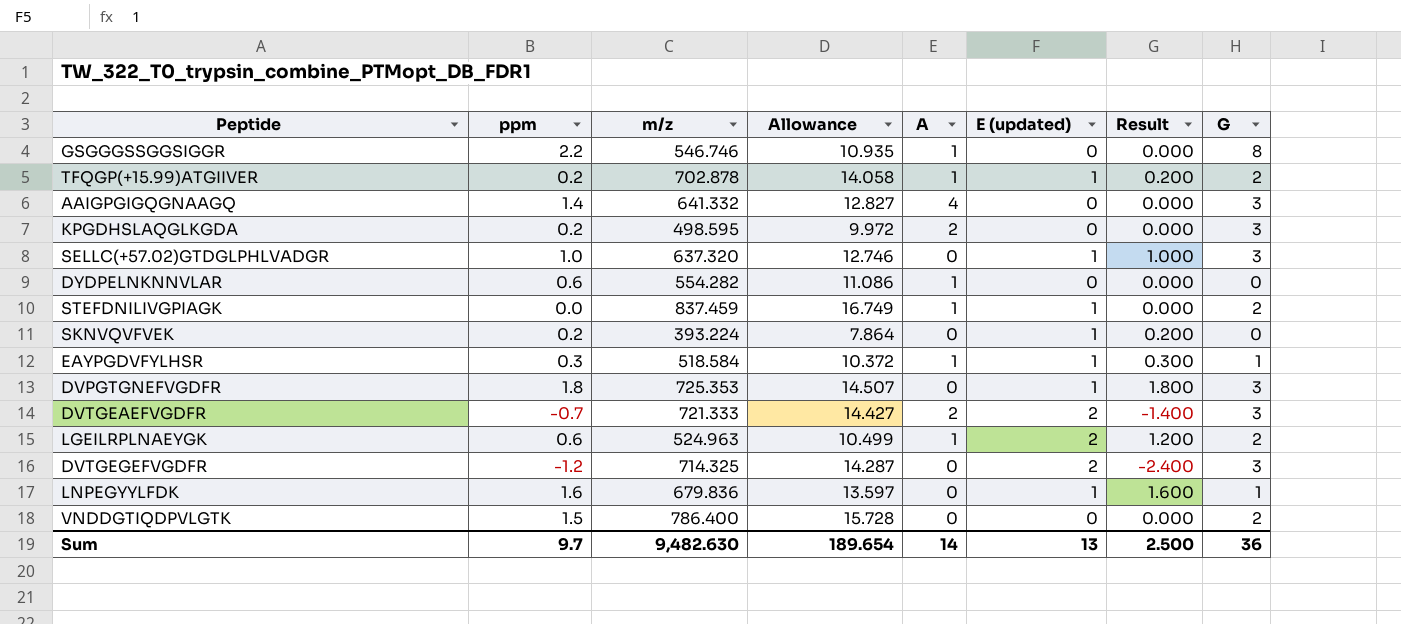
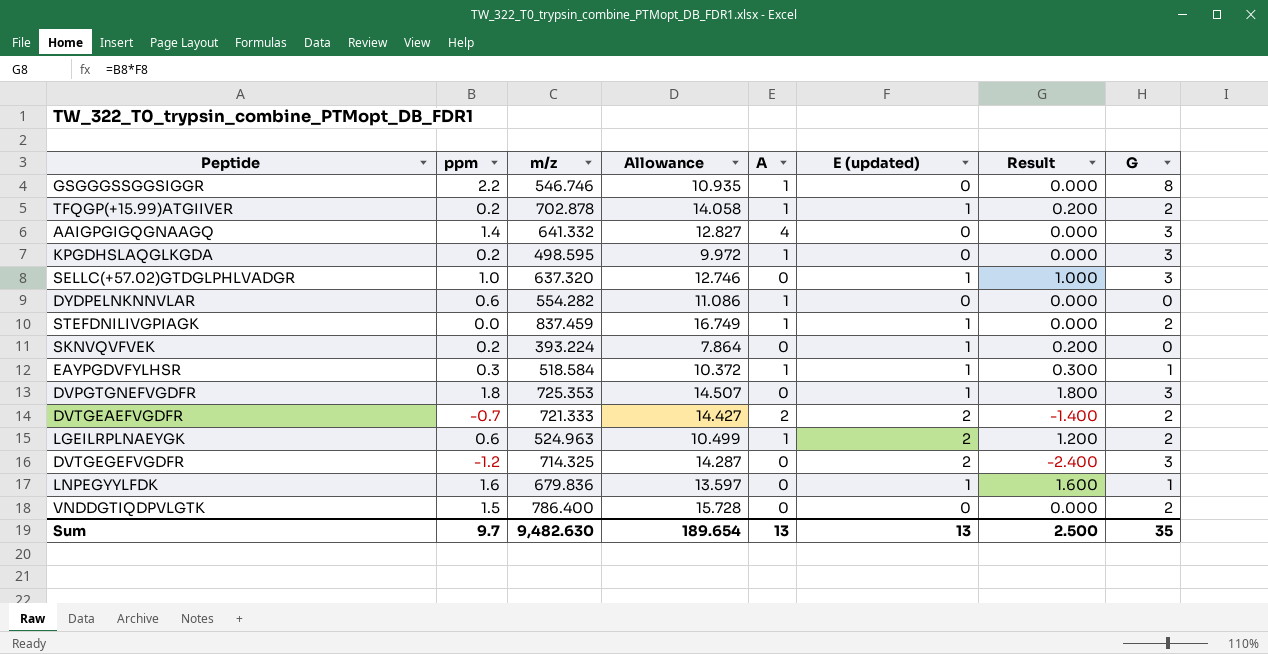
KPGDHSLAQGLKGDA | A: 2 -> 1
DVTGEAEFVGDFR | G: 3 -> 2
Sum | A: 14 -> 13
Sum | G: 36 -> 35

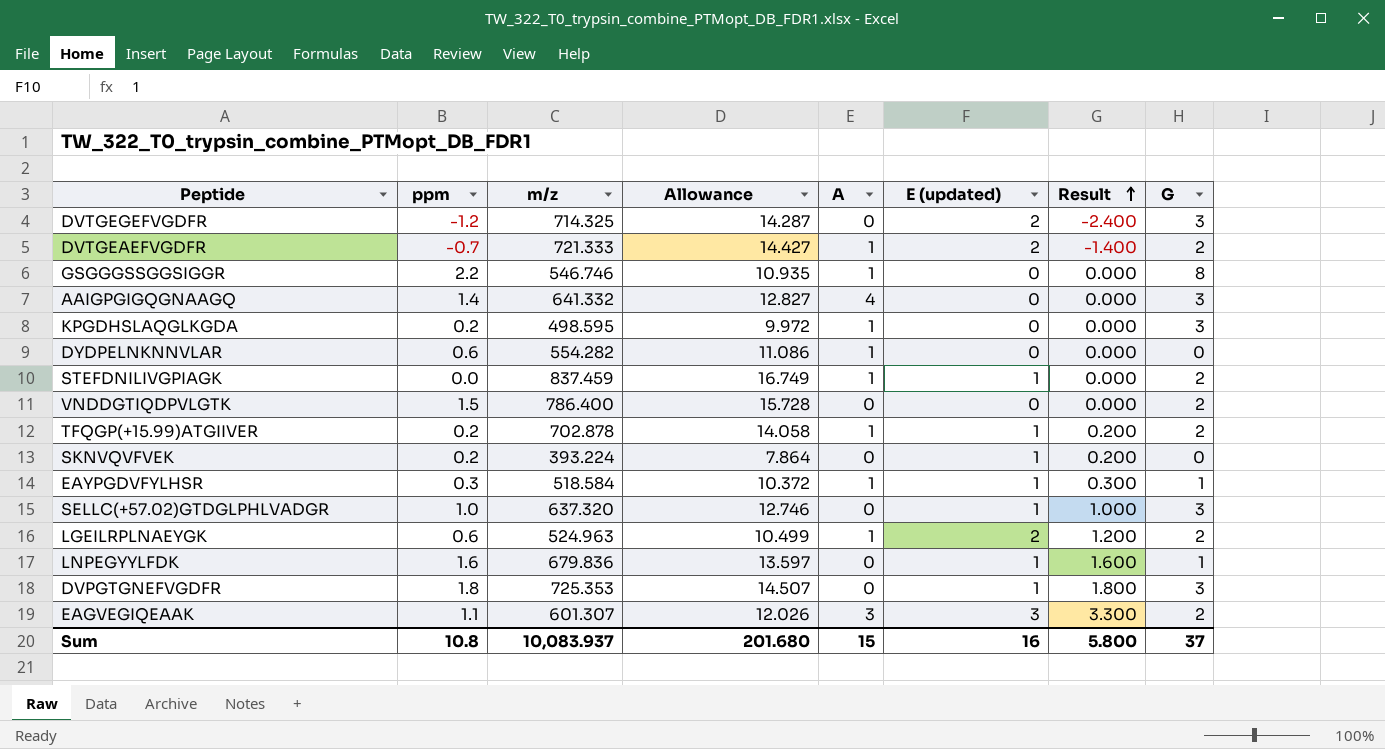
row order: none -> Result ascending
DVTGEAEFVGDFR | A: 2 -> 1
row EAGVEGIQEAAK: none -> 1.1 | 601.307 | 12.026 | 3 | 3 | 3.300 | 2
Sum | ppm: 9.7 -> 10.8
Sum | m/z: 9,482.630 -> 10,083.937
Sum | Allowance: 189.654 -> 201.680
Sum | A: 13 -> 15
Sum | E (updated): 13 -> 16
Sum | Result: 2.500 -> 5.800
Sum | G: 35 -> 37

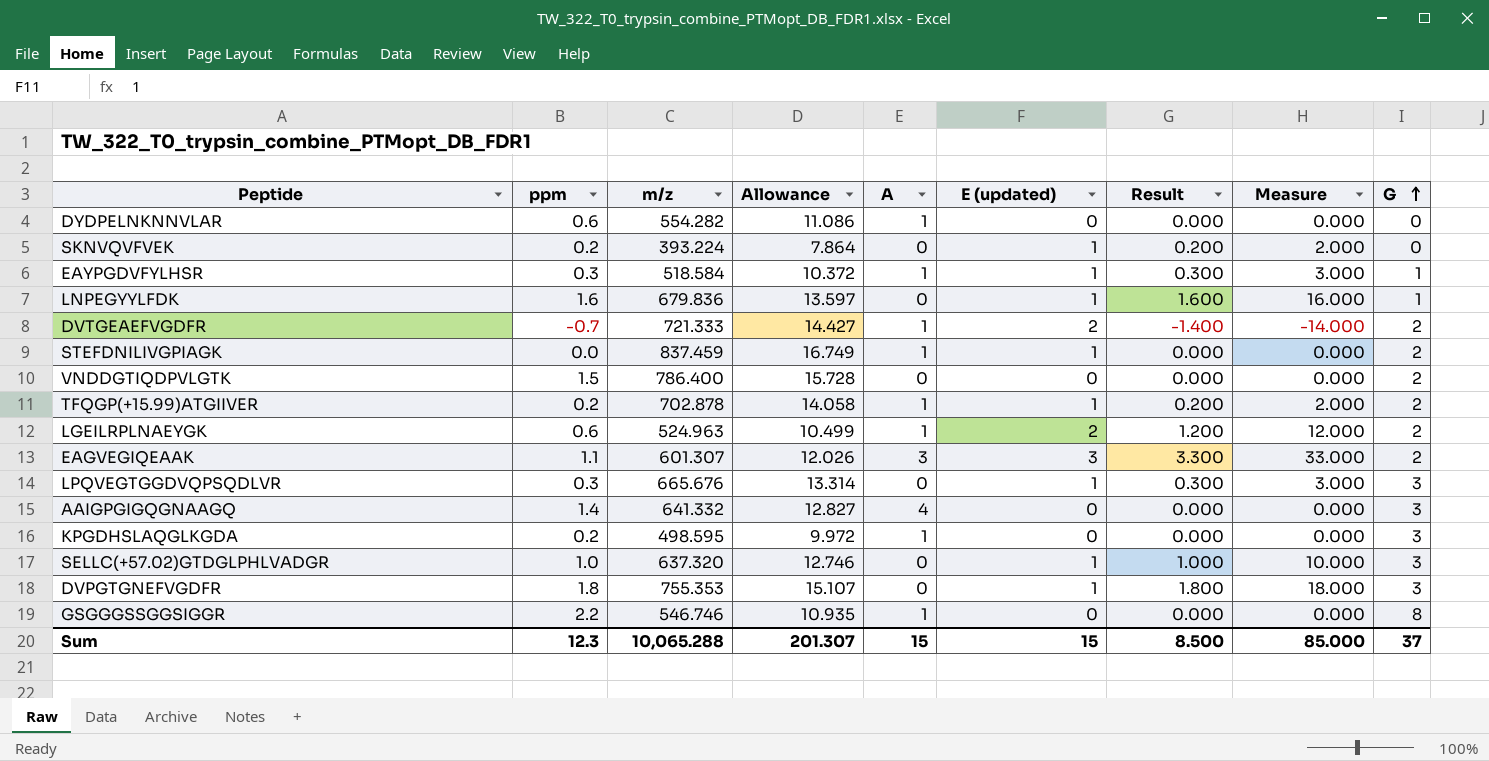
row order: Result ascending -> G ascending
column Measure | formula: none -> [Result] * 10
row DVTGEGEFVGDFR: -1.2 | 714.325 | 14.287 | 0 | 2 | -2.400 | 3 -> none
row LPQVEGTGGDVQPSQDLVR: none -> 0.3 | 665.676 | 13.314 | 0 | 1 | 0.300 | 3.000 | 3
DVPGTGNEFVGDFR | m/z: 725.353 -> 755.353
DVPGTGNEFVGDFR | Allowance: 14.507 -> 15.107
Sum | ppm: 10.8 -> 12.3
Sum | m/z: 10,083.937 -> 10,065.288
Sum | Allowance: 201.680 -> 201.307
Sum | E (updated): 16 -> 15
Sum | Result: 5.800 -> 8.500

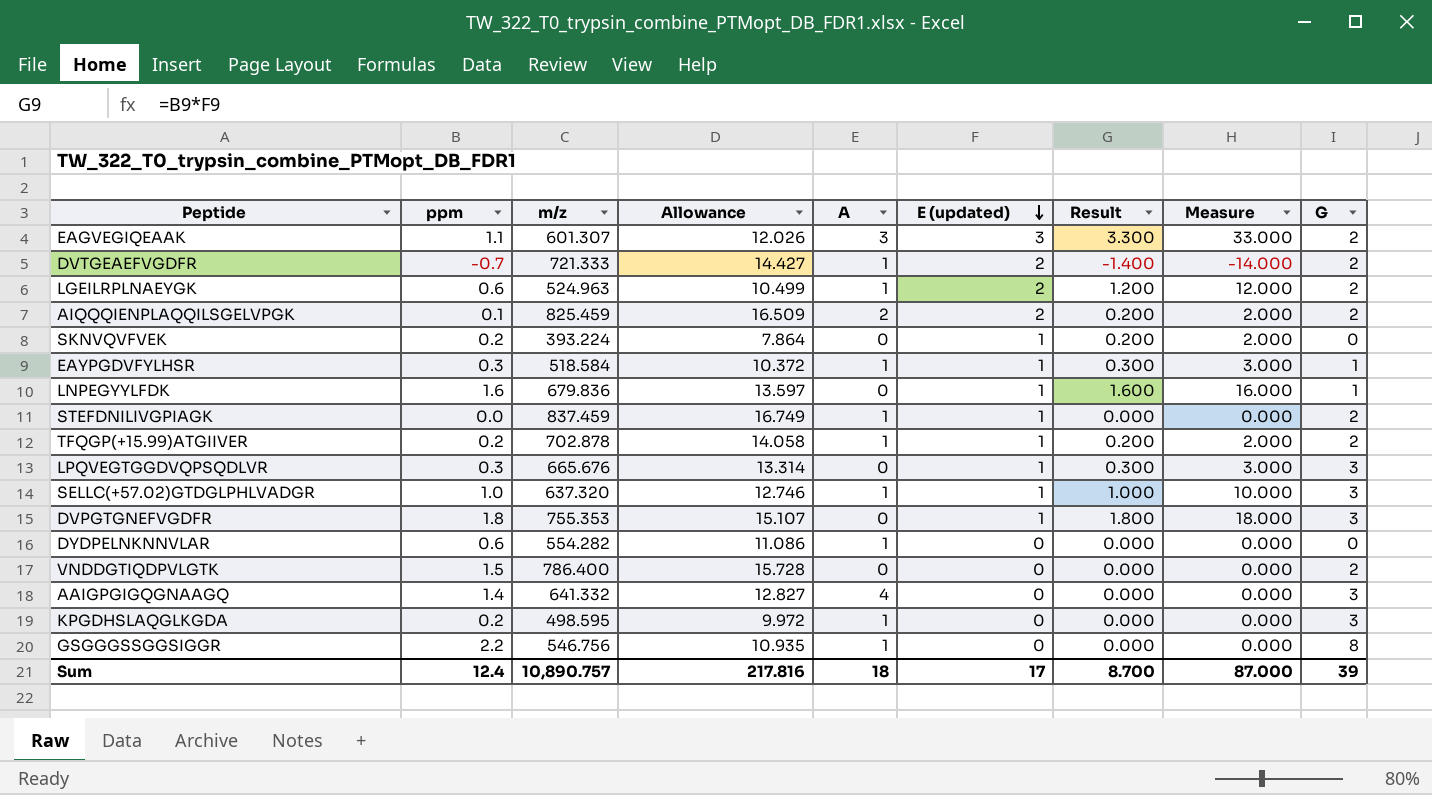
row order: G ascending -> E (updated) descending
row AIQQQIENPLAQQILSGELVPGK: none -> 0.1 | 825.459 | 16.509 | 2 | 2 | 0.200 | 2.000 | 2
SELLC(+57.02)GTDGLPHLVADGR | A: 0 -> 1
GSGGGSSGGSIGGR | m/z: 546.746 -> 546.756
Sum | ppm: 12.3 -> 12.4
Sum | m/z: 10,065.288 -> 10,890.757
Sum | Allowance: 201.307 -> 217.816
Sum | A: 15 -> 18
Sum | E (updated): 15 -> 17
Sum | Result: 8.500 -> 8.700
Sum | Measure: 85.000 -> 87.000
Sum | G: 37 -> 39

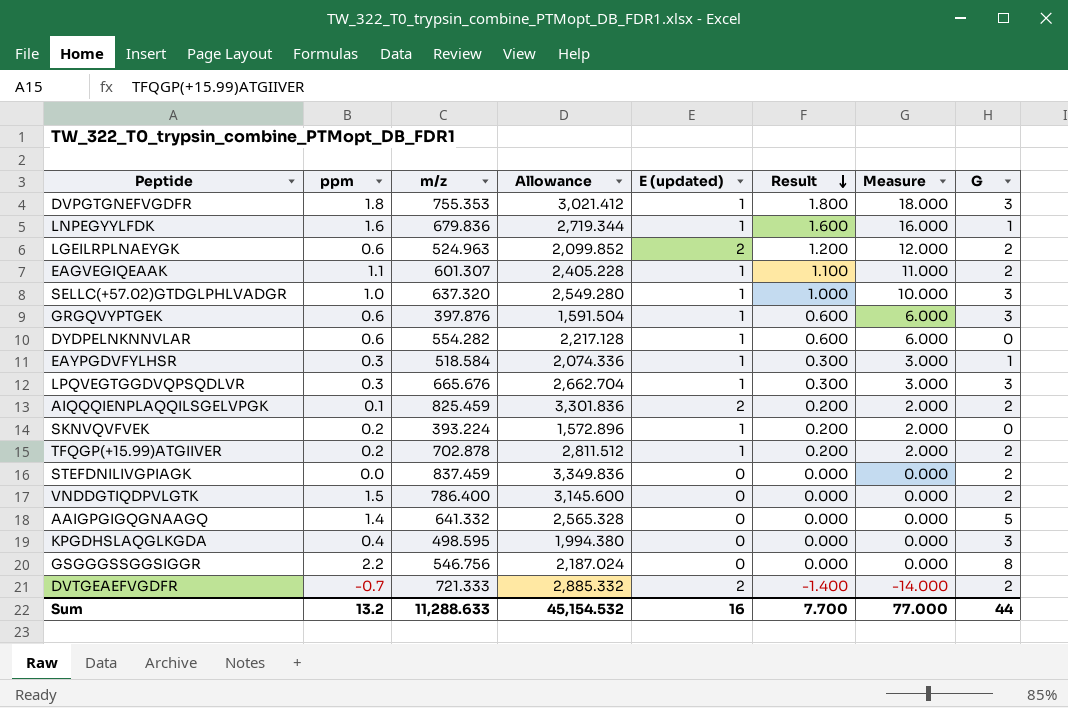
row order: E (updated) descending -> Result descending
column A | position: 5 -> none
column Allowance | formula: [m/z] * 0.02 -> [m/z] * 4
EAGVEGIQEAAK | E (updated): 3 -> 1
EAGVEGIQEAAK | Result: 3.300 -> 1.100
EAGVEGIQEAAK | Measure: 33.000 -> 11.000
row GRGQVYPTGEK: none -> 0.6 | 397.876 | 1,591.504 | 1 | 0.600 | 6.000 | 3
DYDPELNKNNVLAR | E (updated): 0 -> 1
DYDPELNKNNVLAR | Result: 0.000 -> 0.600
DYDPELNKNNVLAR | Measure: 0.000 -> 6.000
STEFDNILIVGPIAGK | E (updated): 1 -> 0
AAIGPGIGQGNAAGQ | G: 3 -> 5
KPGDHSLAQGLKGDA | ppm: 0.2 -> 0.4
Sum | ppm: 12.4 -> 13.2
Sum | m/z: 10,890.757 -> 11,288.633
Sum | Allowance: 217.816 -> 45,154.532
Sum | E (updated): 17 -> 16
Sum | Result: 8.700 -> 7.700
Sum | Measure: 87.000 -> 77.000
Sum | G: 39 -> 44

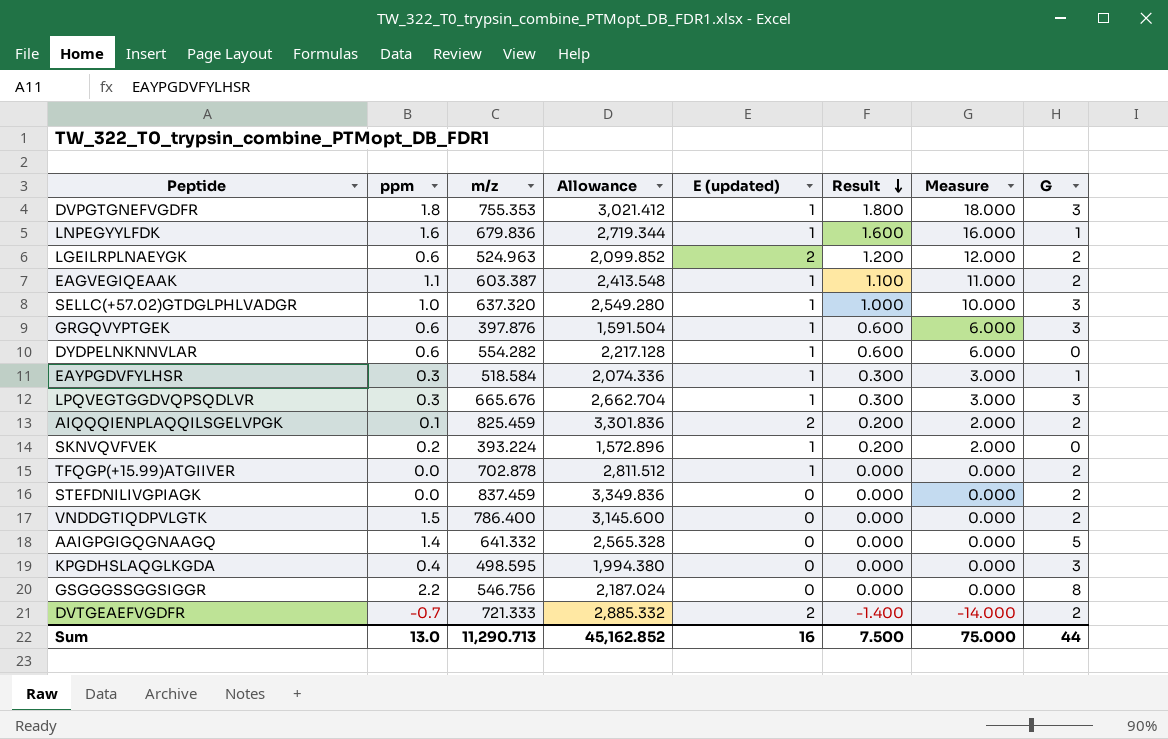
EAGVEGIQEAAK | m/z: 601.307 -> 603.387
EAGVEGIQEAAK | Allowance: 2,405.228 -> 2,413.548
TFQGP(+15.99)ATGIIVER | ppm: 0.2 -> 0.0
TFQGP(+15.99)ATGIIVER | Result: 0.200 -> 0.000
TFQGP(+15.99)ATGIIVER | Measure: 2.000 -> 0.000
Sum | ppm: 13.2 -> 13.0
Sum | m/z: 11,288.633 -> 11,290.713
Sum | Allowance: 45,154.532 -> 45,162.852
Sum | Result: 7.700 -> 7.500
Sum | Measure: 77.000 -> 75.000

